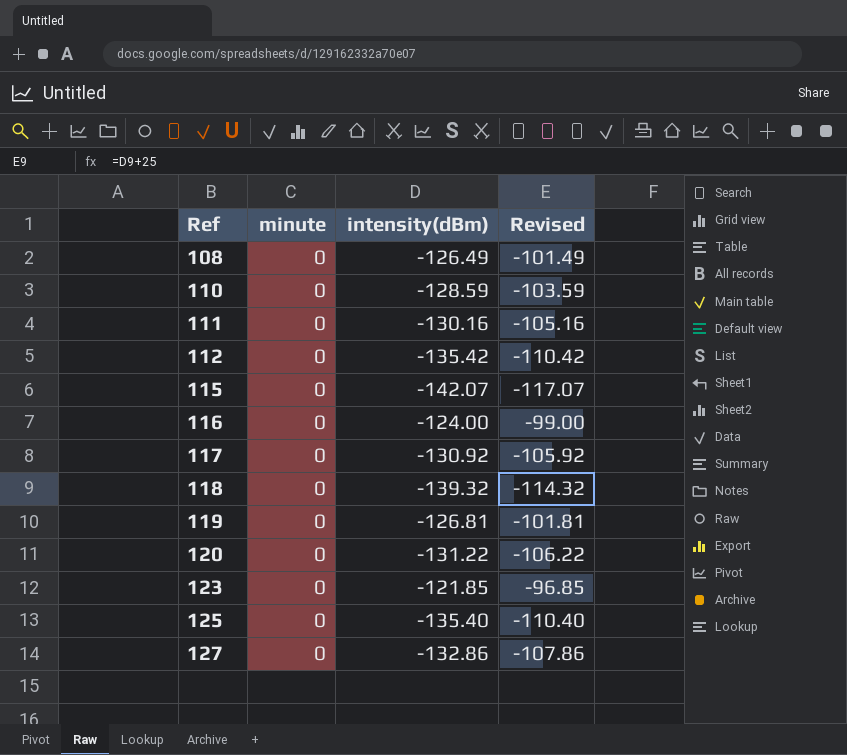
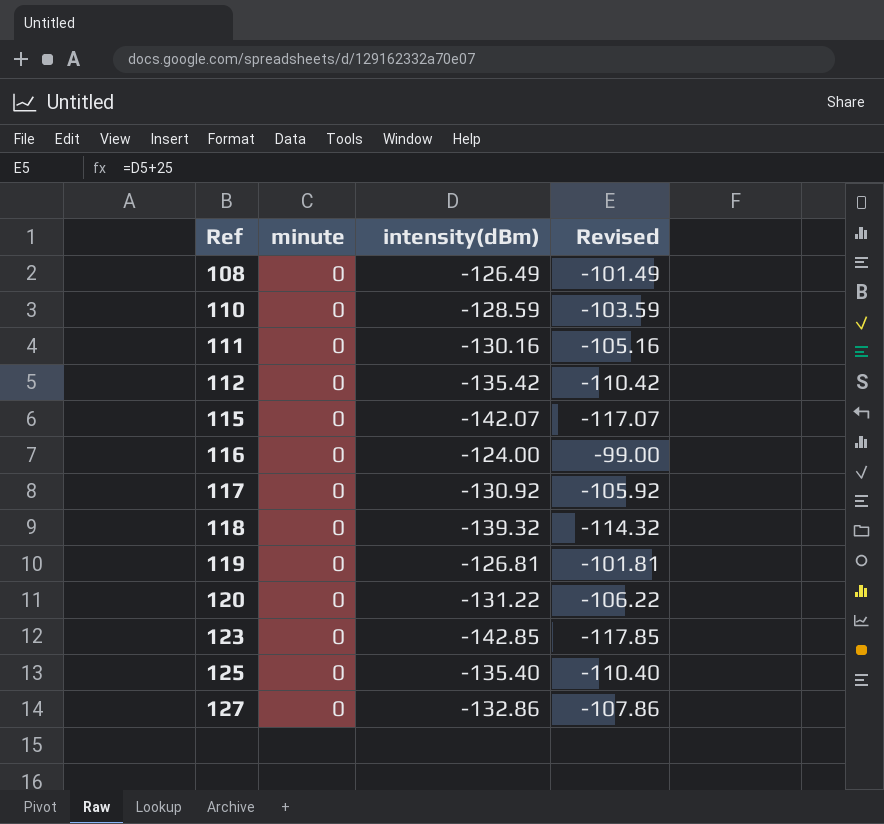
123 | intensity(dBm): -121.85 -> -142.85
123 | Revised: -96.85 -> -117.85

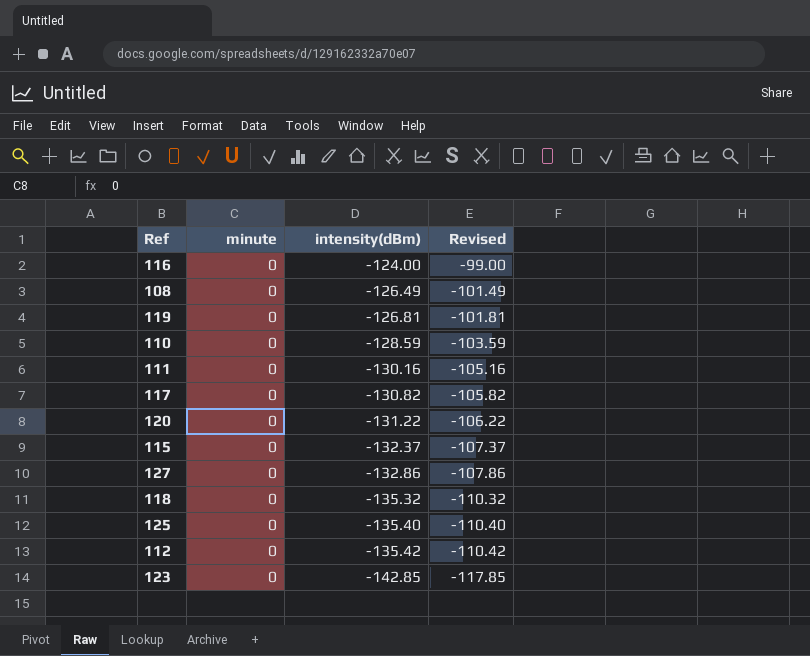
row order: Ref ascending -> intensity(dBm) descending
117 | intensity(dBm): -130.92 -> -130.82
117 | Revised: -105.92 -> -105.82
115 | intensity(dBm): -142.07 -> -132.37
115 | Revised: -117.07 -> -107.37
118 | intensity(dBm): -139.32 -> -135.32
118 | Revised: -114.32 -> -110.32

